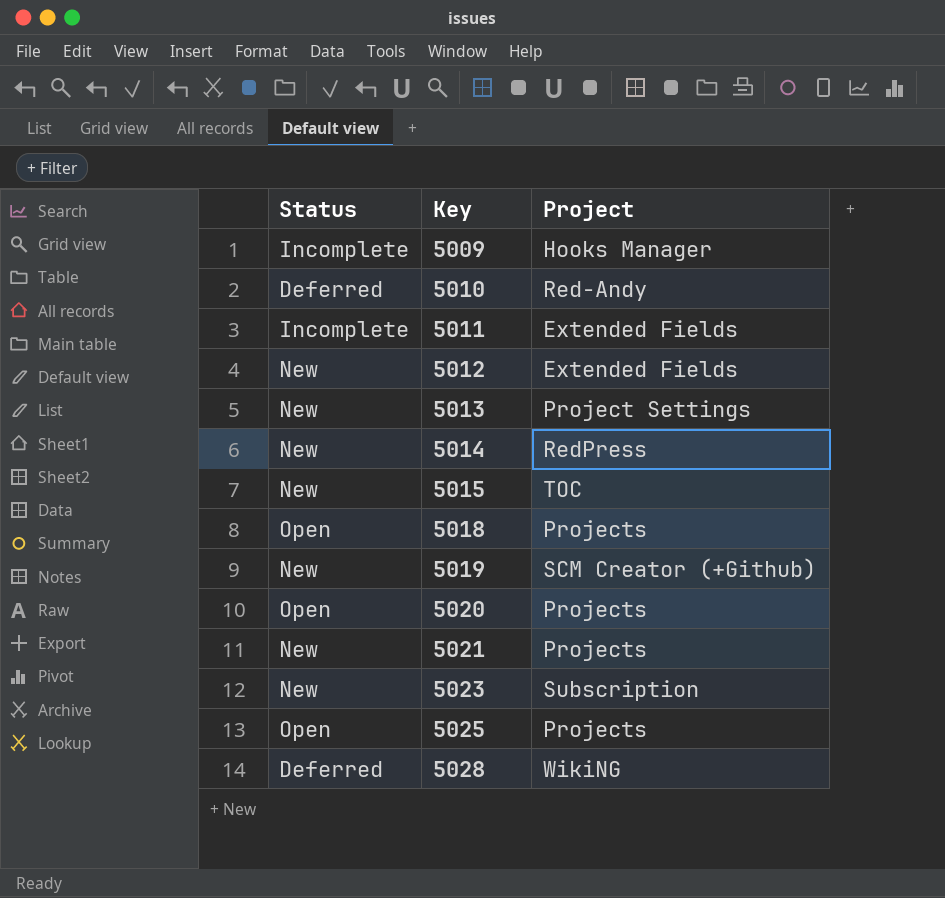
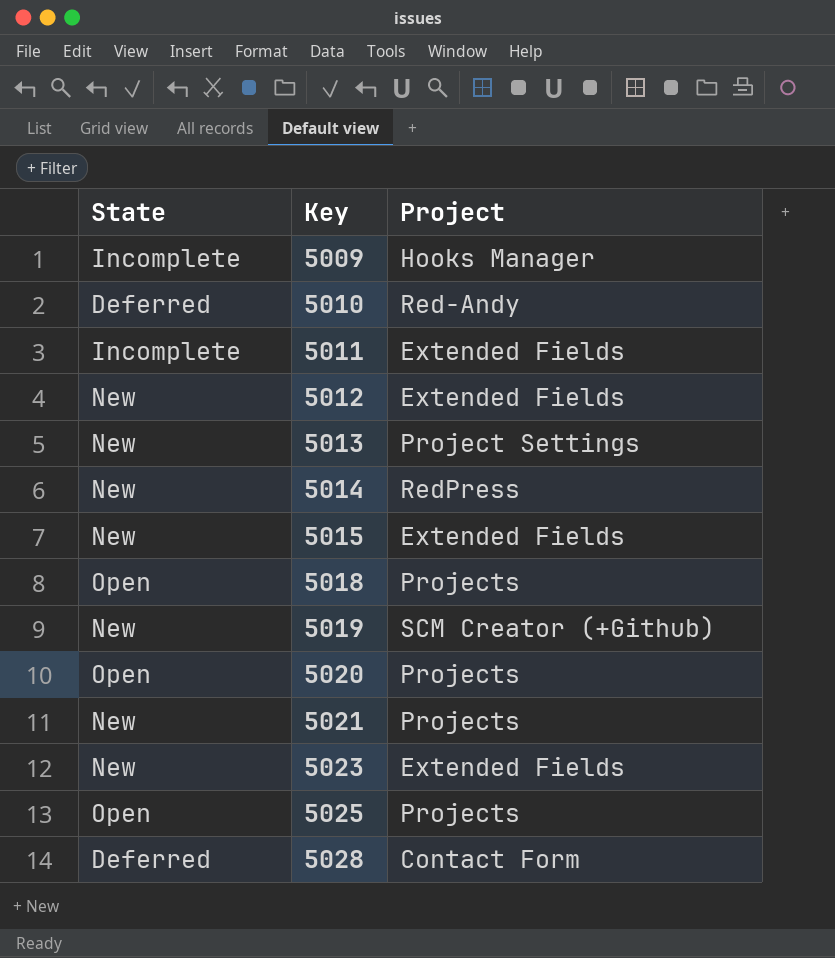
column name: Status -> State
5015 | Project: TOC -> Extended Fields
5023 | Project: Subscription -> Extended Fields
5028 | Project: WikiNG -> Contact Form

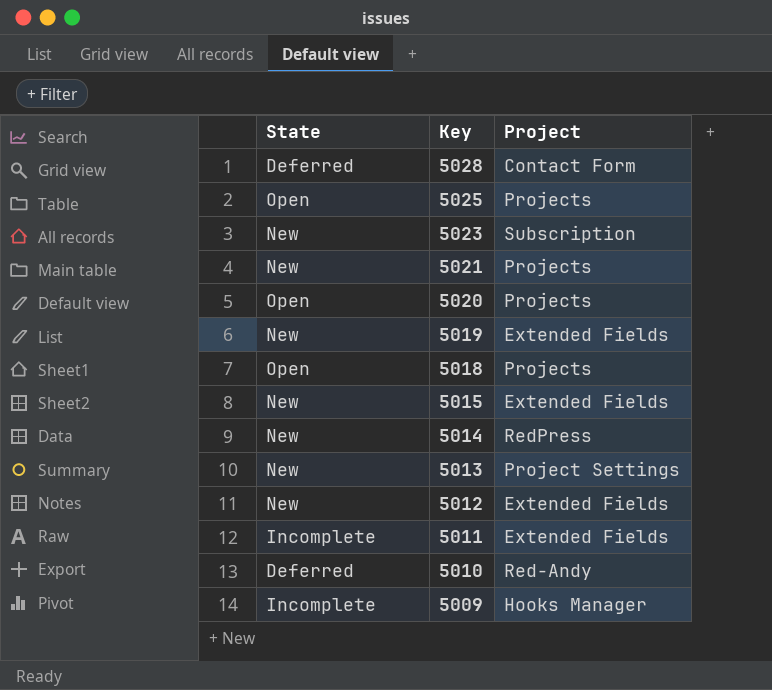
row order: Key ascending -> Key descending
5023 | Project: Extended Fields -> Subscription
5019 | Project: SCM Creator (+Github) -> Extended Fields

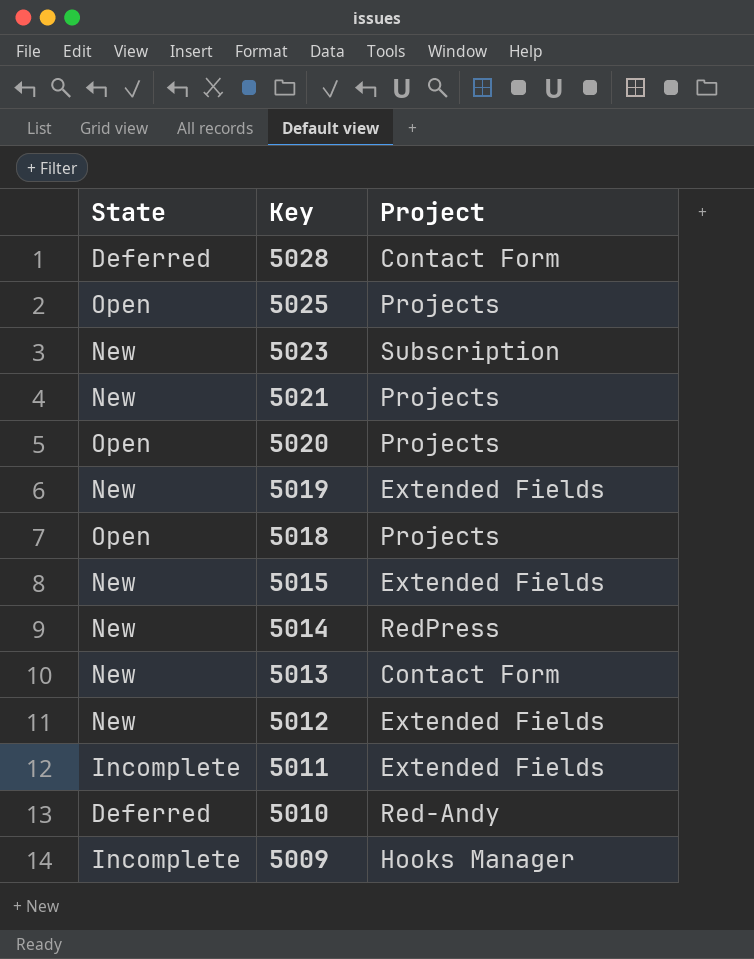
5013 | Project: Project Settings -> Contact Form

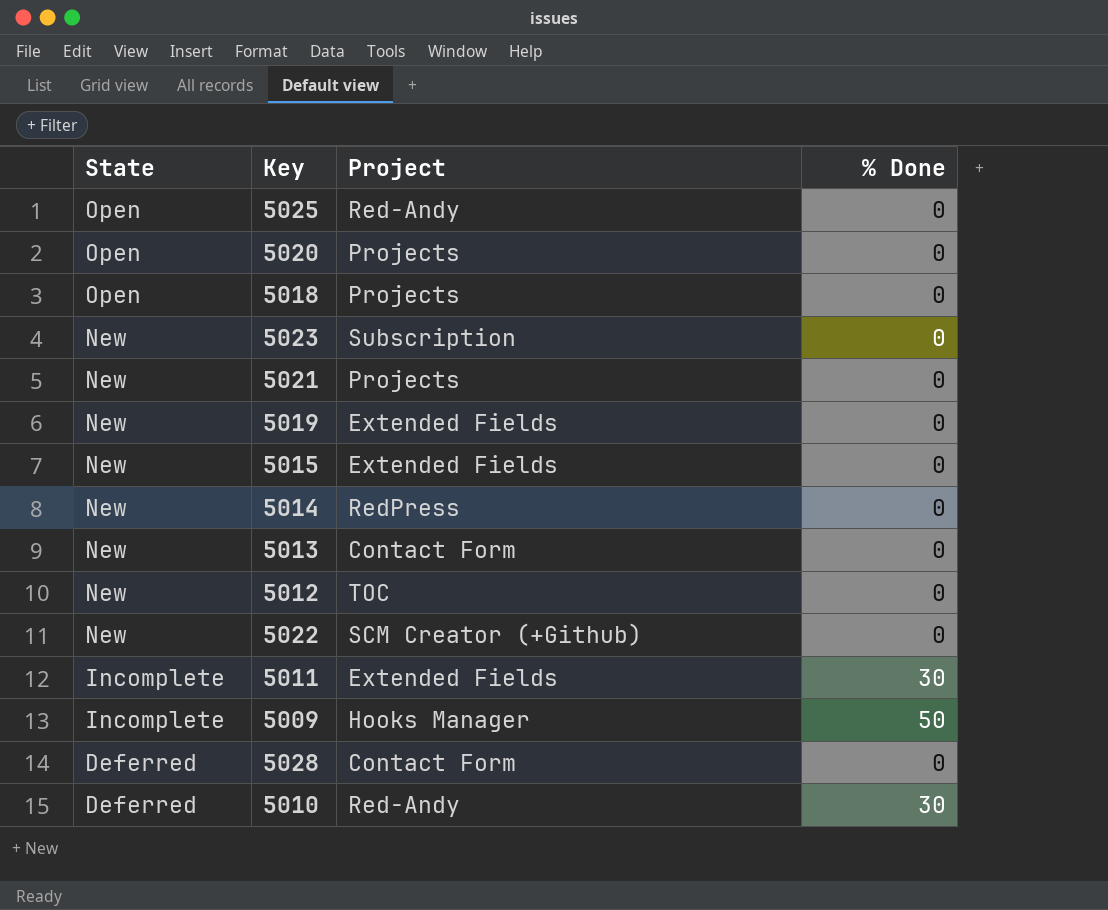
row order: Key descending -> State descending
column % Done | position: none -> 4
5025 | Project: Projects -> Red-Andy
5012 | Project: Extended Fields -> TOC
row 5022: none -> New | SCM Creator (+Github) | 0

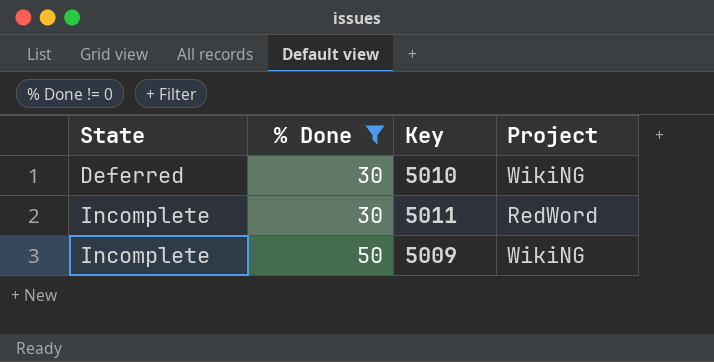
filter: none -> % Done != 0
row order: State descending -> State ascending
column % Done | position: 4 -> 2
5010 | Project: Red-Andy -> WikiNG
5011 | Project: Extended Fields -> RedWord
5009 | Project: Hooks Manager -> WikiNG

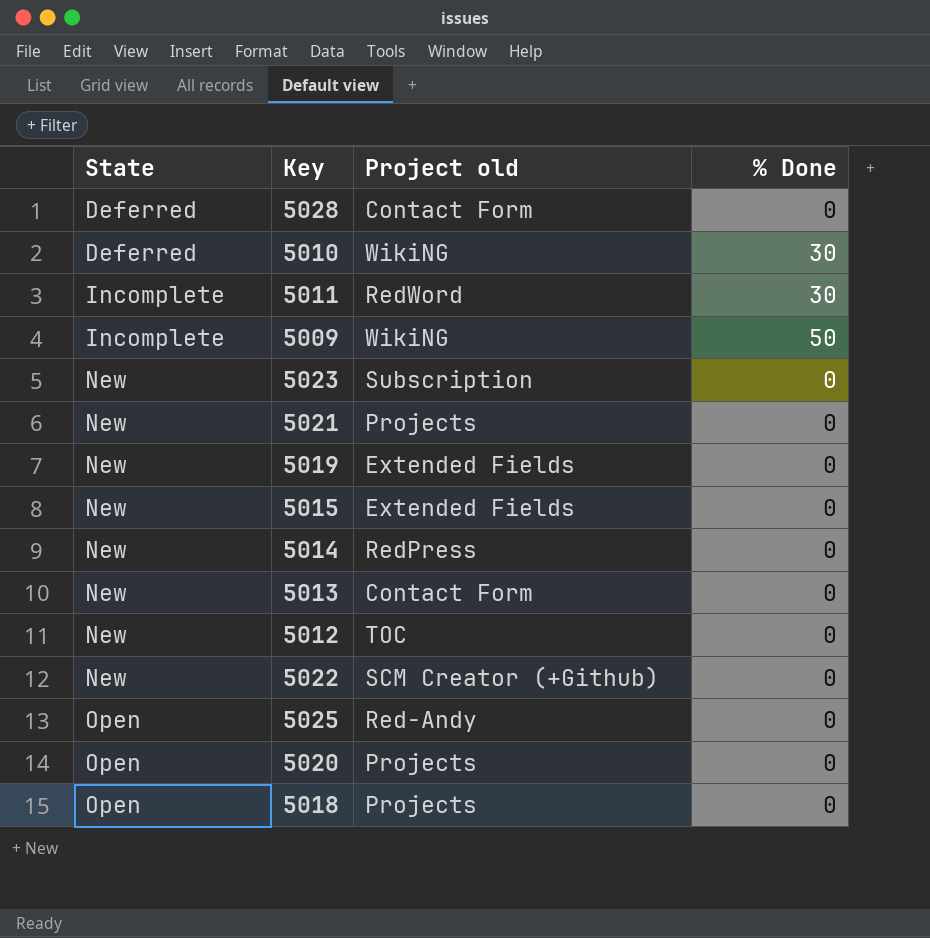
filter: % Done != 0 -> none
column name: Project -> Project old
column % Done | position: 2 -> 4

